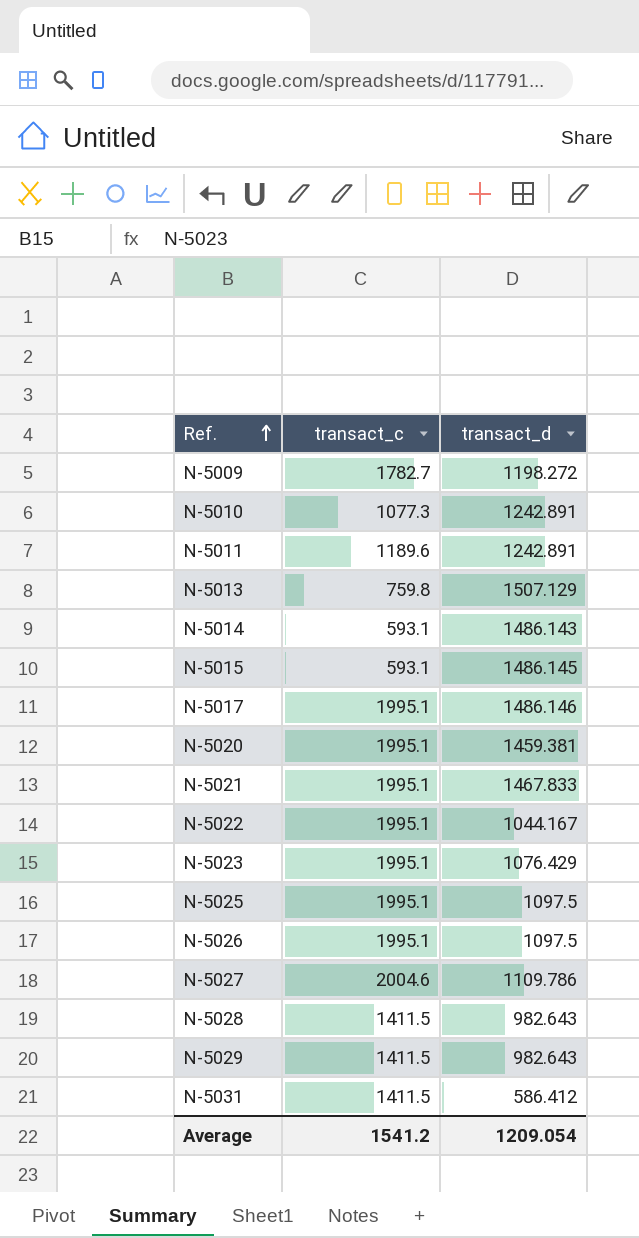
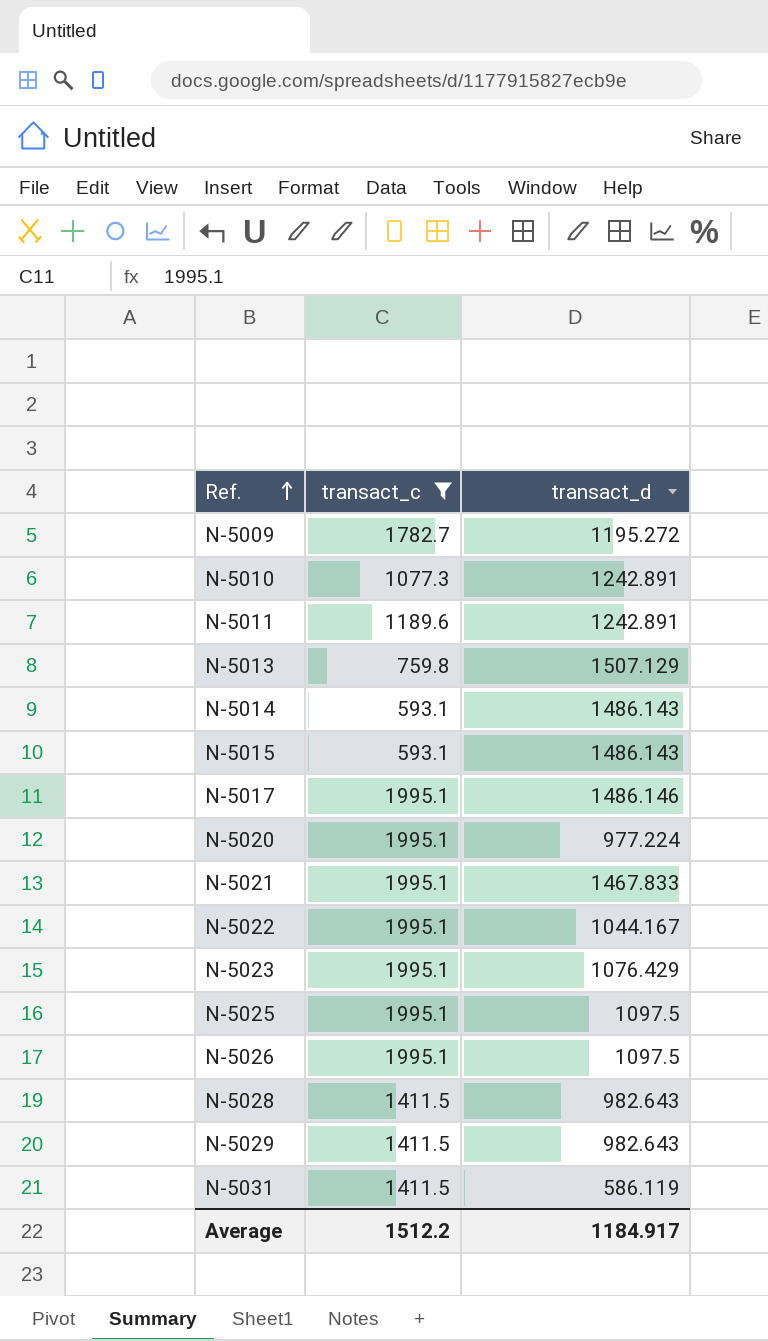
filter: none -> transact_c != 2004.6
N-5009 | transact_d: 1198.272 -> 1195.272
N-5015 | transact_d: 1486.145 -> 1486.143
N-5020 | transact_d: 1459.381 -> 977.224
N-5031 | transact_d: 586.412 -> 586.119
Average | transact_c: 1541.2 -> 1512.2
Average | transact_d: 1209.054 -> 1184.917

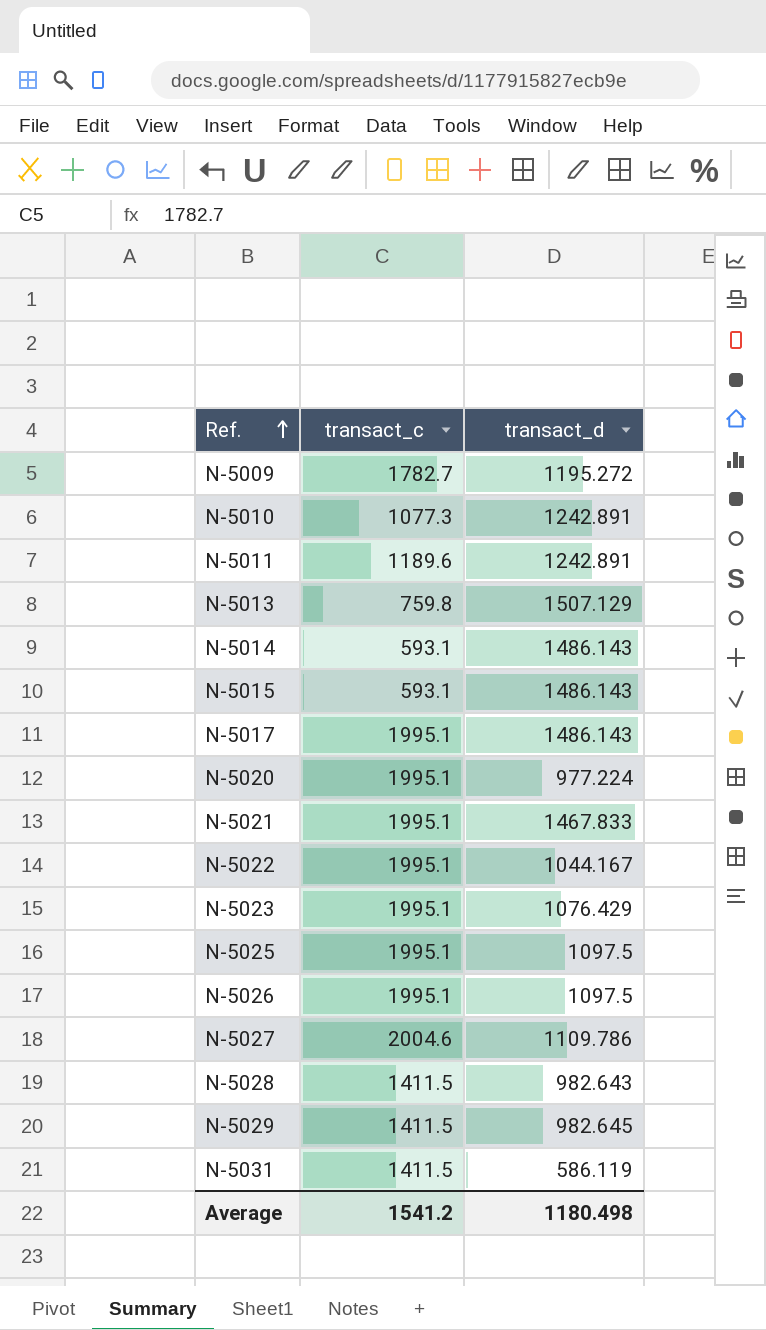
filter: transact_c != 2004.6 -> none
N-5017 | transact_d: 1486.146 -> 1486.143
N-5029 | transact_d: 982.643 -> 982.645
Average | transact_c: 1512.2 -> 1541.2
Average | transact_d: 1184.917 -> 1180.498

